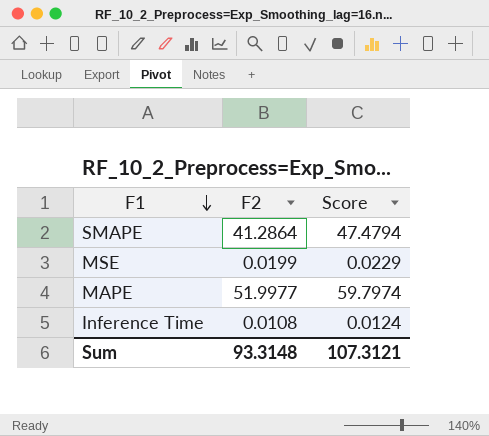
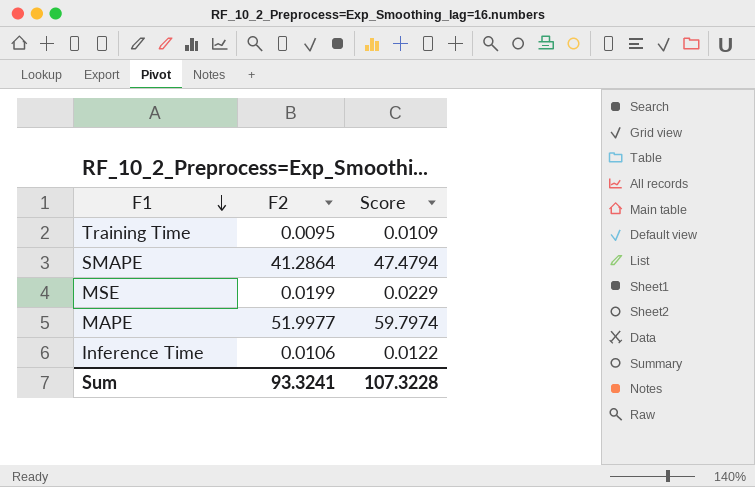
row Training Time: none -> 0.0095 | 0.0109
Inference Time | F2: 0.0108 -> 0.0106
Inference Time | Score: 0.0124 -> 0.0122
Sum | F2: 93.3148 -> 93.3241
Sum | Score: 107.3121 -> 107.3228

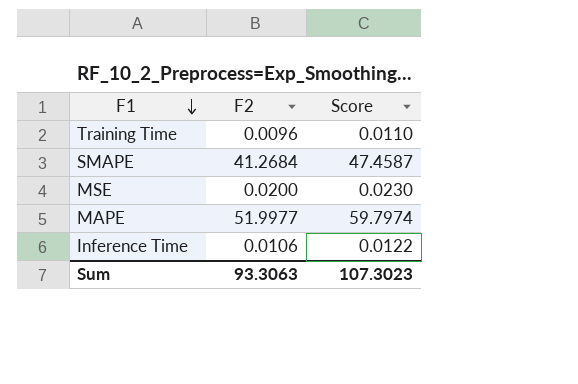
Training Time | F2: 0.0095 -> 0.0096
Training Time | Score: 0.0109 -> 0.0110
SMAPE | F2: 41.2864 -> 41.2684
SMAPE | Score: 47.4794 -> 47.4587
MSE | F2: 0.0199 -> 0.0200
MSE | Score: 0.0229 -> 0.0230
Sum | F2: 93.3241 -> 93.3063
Sum | Score: 107.3228 -> 107.3023

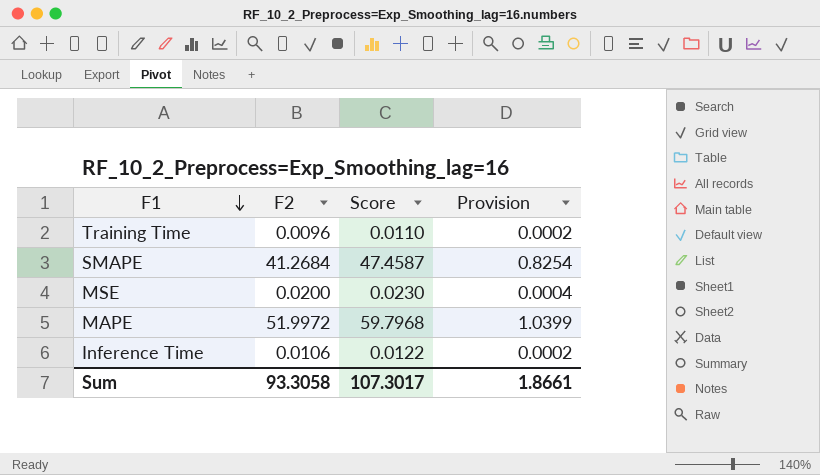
column Provision | formula: none -> [F2] * 0.02
MAPE | F2: 51.9977 -> 51.9972
MAPE | Score: 59.7974 -> 59.7968
Sum | F2: 93.3063 -> 93.3058
Sum | Score: 107.3023 -> 107.3017

